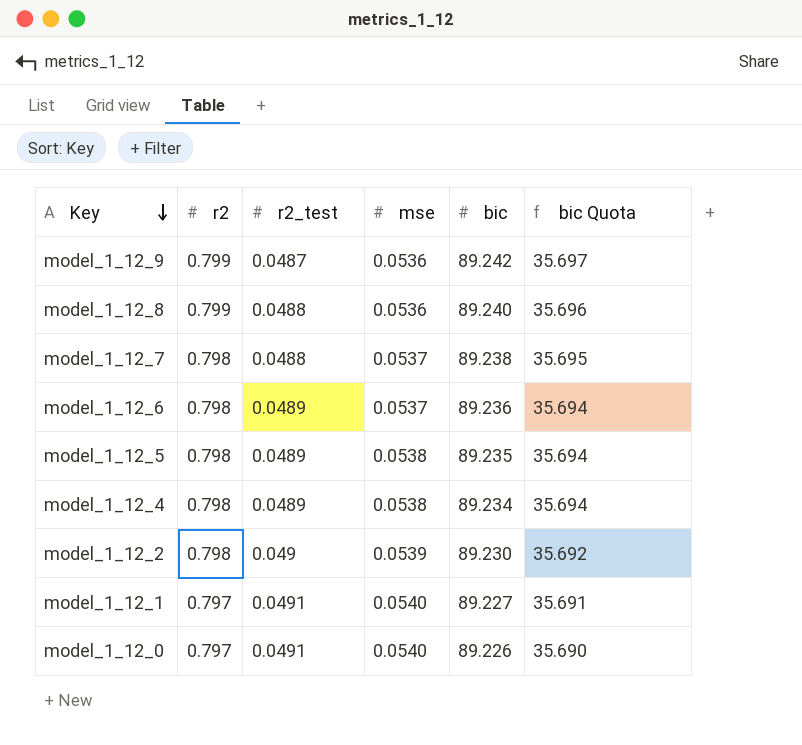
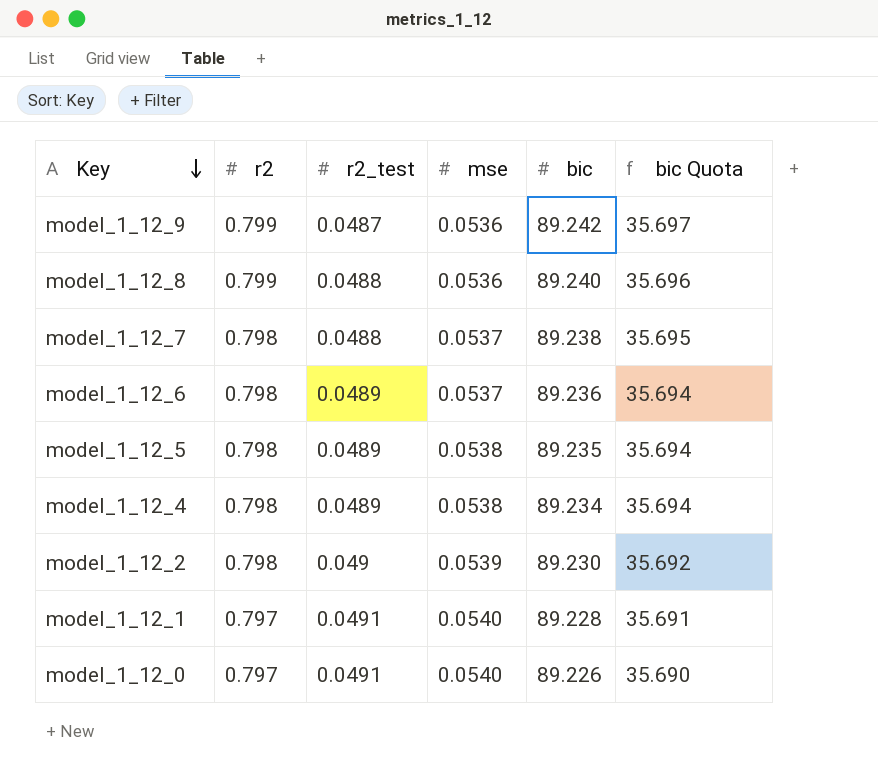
model_1_12_1 | bic: 89.227 -> 89.228

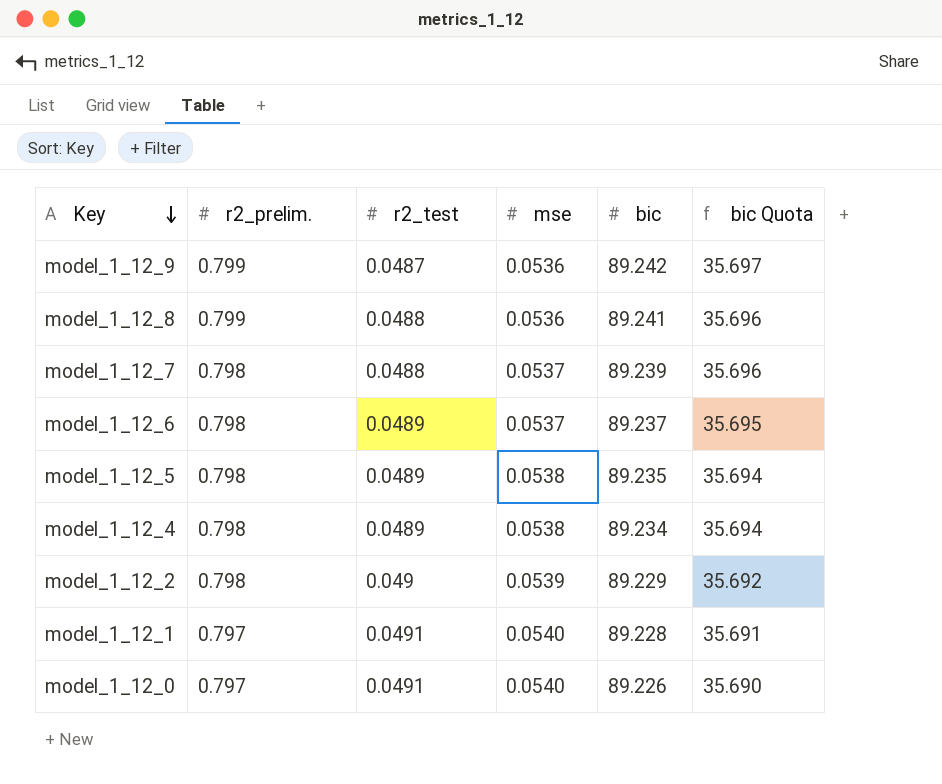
column name: r2 -> r2_prelim.
model_1_12_8 | bic: 89.240 -> 89.241
model_1_12_7 | bic: 89.238 -> 89.239
model_1_12_7 | bic Quota: 35.695 -> 35.696
model_1_12_6 | bic: 89.236 -> 89.237
model_1_12_6 | bic Quota: 35.694 -> 35.695
model_1_12_2 | bic: 89.230 -> 89.229

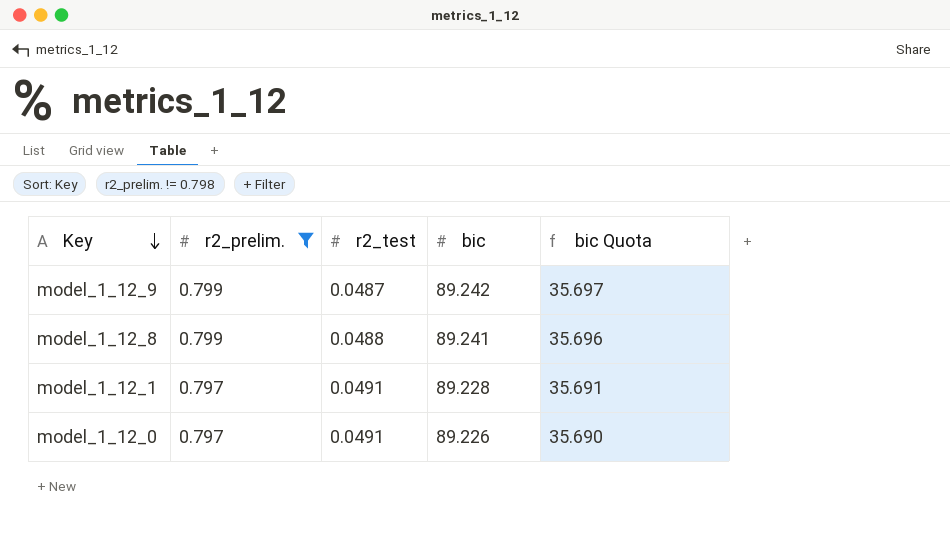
filter: none -> r2_prelim. != 0.798
column mse | position: 4 -> none

